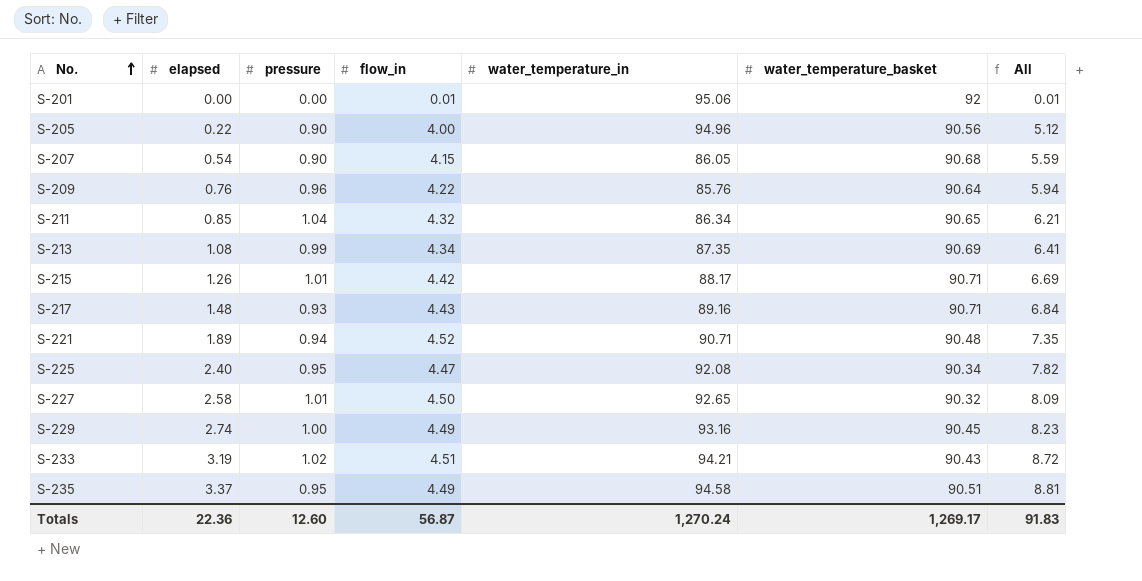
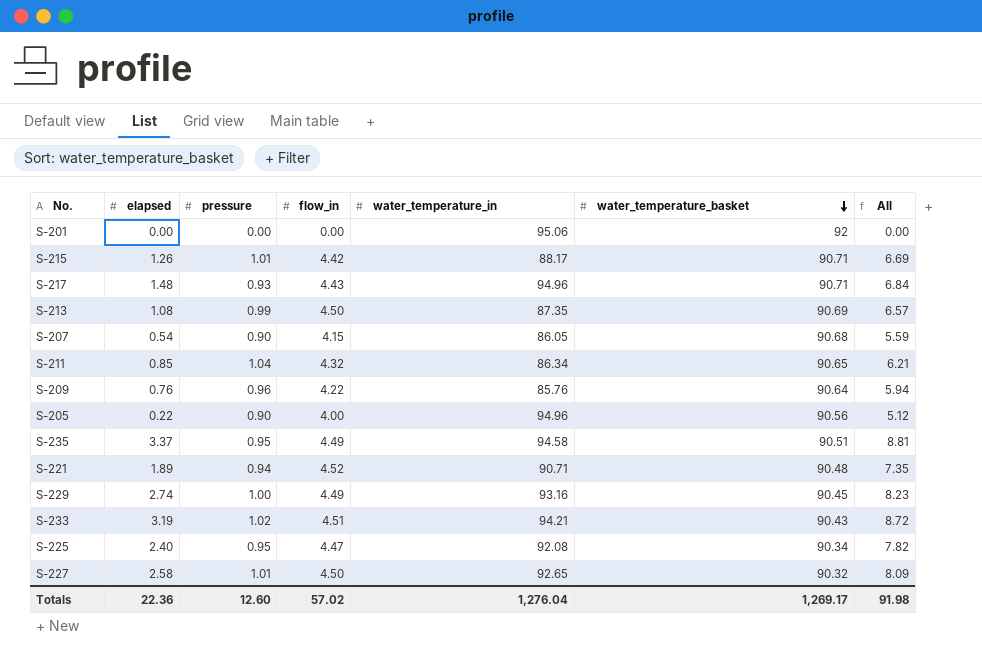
row order: No. ascending -> water_temperature_basket descending
S-201 | flow_in: 0.01 -> 0.00
S-201 | All: 0.01 -> 0.00
S-217 | water_temperature_in: 89.16 -> 94.96
S-213 | flow_in: 4.34 -> 4.50
S-213 | All: 6.41 -> 6.57
Totals | flow_in: 56.87 -> 57.02
Totals | water_temperature_in: 1,270.24 -> 1,276.04
Totals | All: 91.83 -> 91.98

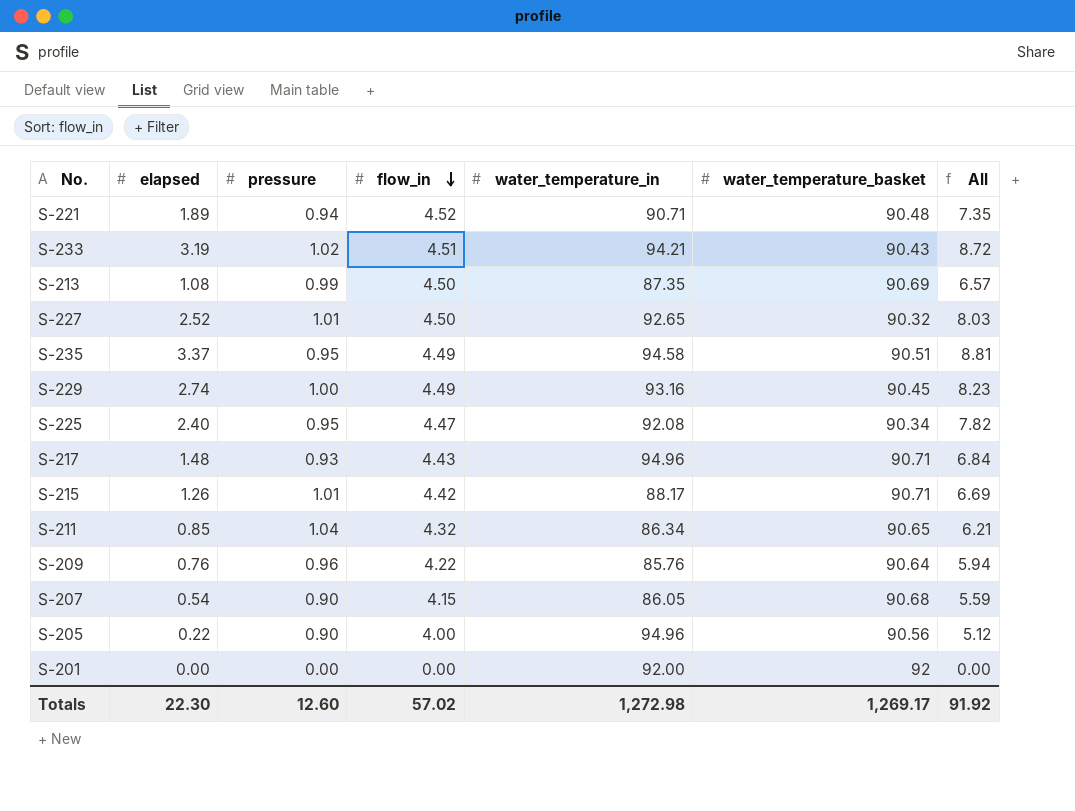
row order: water_temperature_basket descending -> flow_in descending
S-227 | elapsed: 2.58 -> 2.52
S-227 | All: 8.09 -> 8.03
S-201 | water_temperature_in: 95.06 -> 92.00
Totals | elapsed: 22.36 -> 22.30
Totals | water_temperature_in: 1,276.04 -> 1,272.98
Totals | All: 91.98 -> 91.92

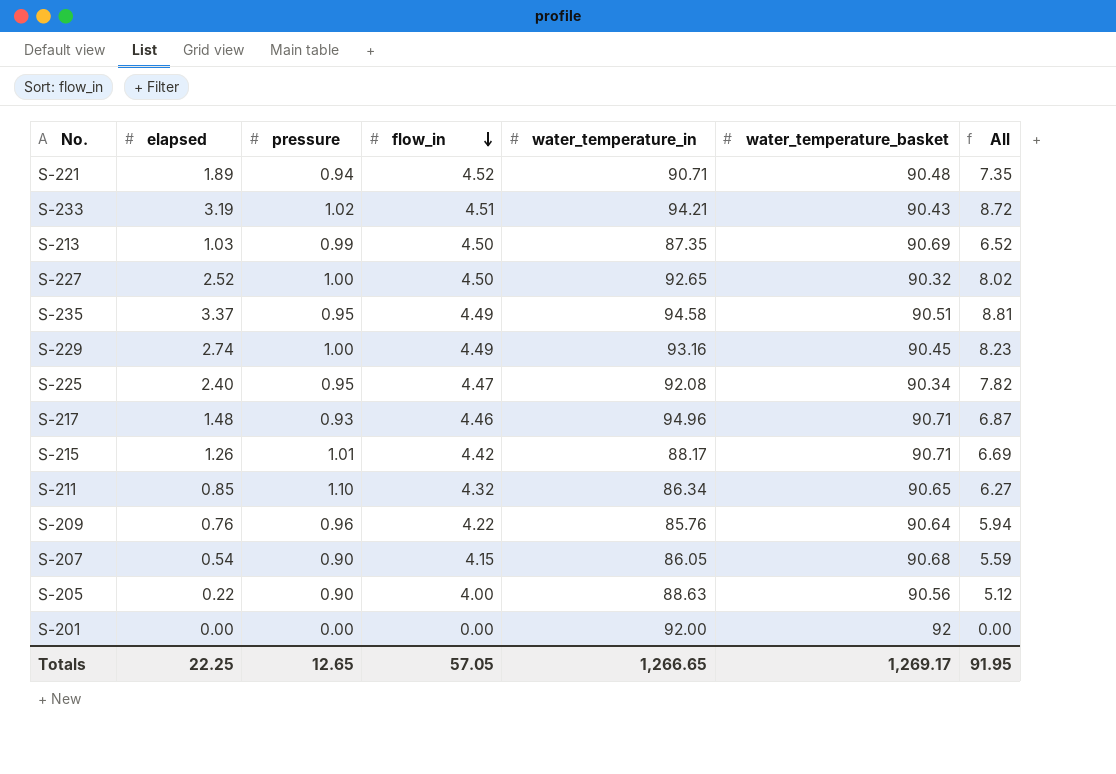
S-213 | elapsed: 1.08 -> 1.03
S-213 | All: 6.57 -> 6.52
S-227 | pressure: 1.01 -> 1.00
S-227 | All: 8.03 -> 8.02
S-217 | flow_in: 4.43 -> 4.46
S-217 | All: 6.84 -> 6.87
S-211 | pressure: 1.04 -> 1.10
S-211 | All: 6.21 -> 6.27
S-205 | water_temperature_in: 94.96 -> 88.63
Totals | elapsed: 22.30 -> 22.25
Totals | pressure: 12.60 -> 12.65
Totals | flow_in: 57.02 -> 57.05
Totals | water_temperature_in: 1,272.98 -> 1,266.65
Totals | All: 91.92 -> 91.95

